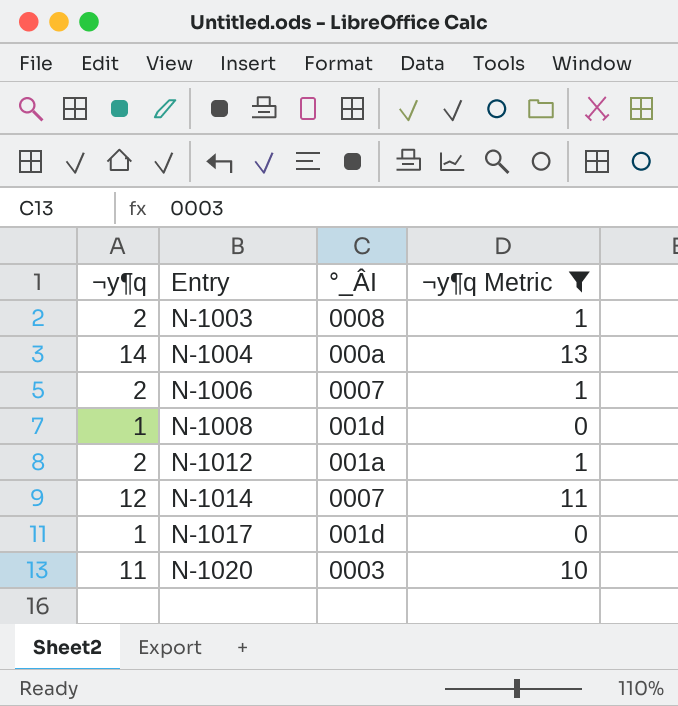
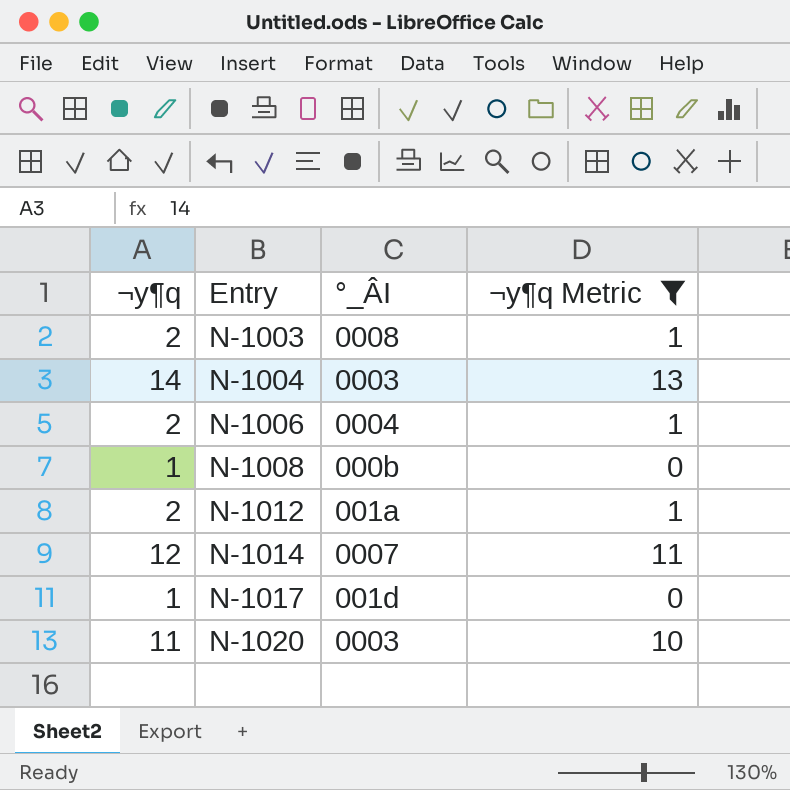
N-1004 | °_ÂI: 000a -> 0003
N-1006 | °_ÂI: 0007 -> 0004
N-1008 | °_ÂI: 001d -> 000b

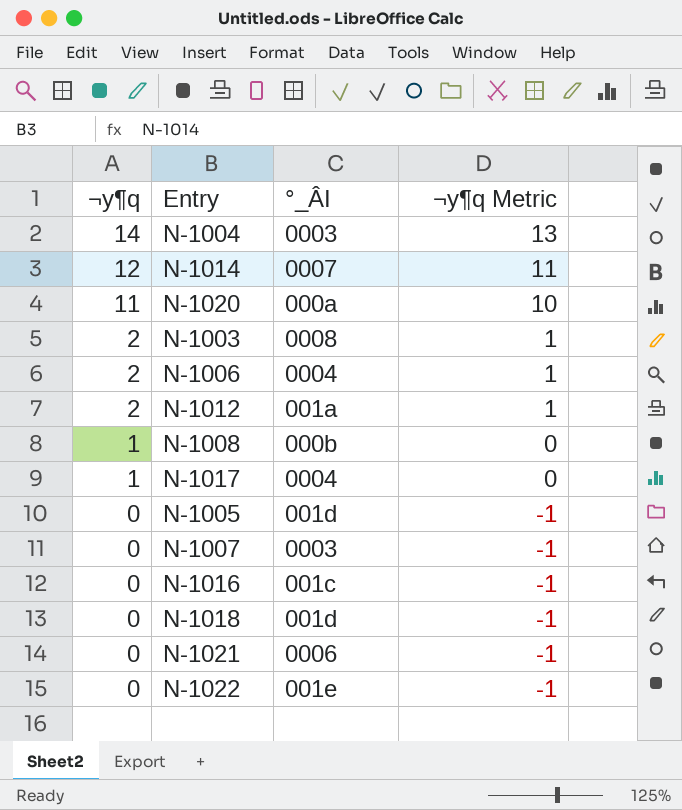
filter: ¬y¶q Metric != -1 -> none
row order: Entry ascending -> ¬y¶q descending
N-1020 | °_ÂI: 0003 -> 000a
N-1017 | °_ÂI: 001d -> 0004

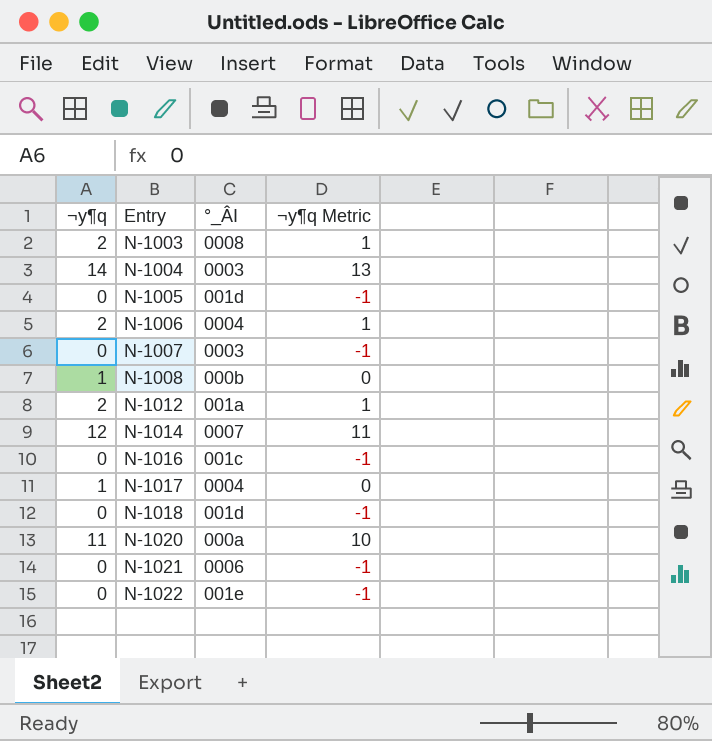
row order: ¬y¶q descending -> Entry ascending

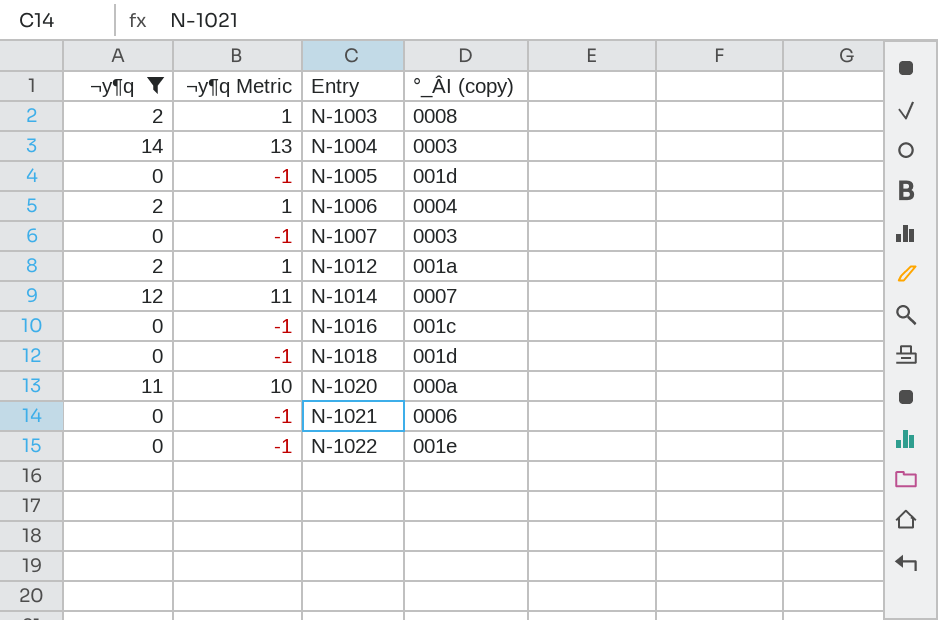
filter: none -> ¬y¶q != 1
column ¬y¶q Metric | position: 4 -> 2
column name: °_ÂI -> °_ÂI (copy)

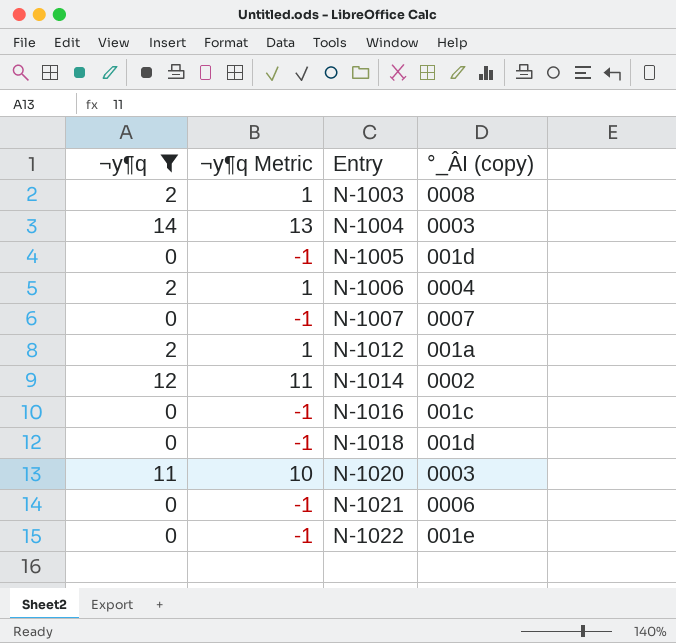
N-1007 | °_ÂI (copy): 0003 -> 0007
N-1014 | °_ÂI (copy): 0007 -> 0002
N-1020 | °_ÂI (copy): 000a -> 0003

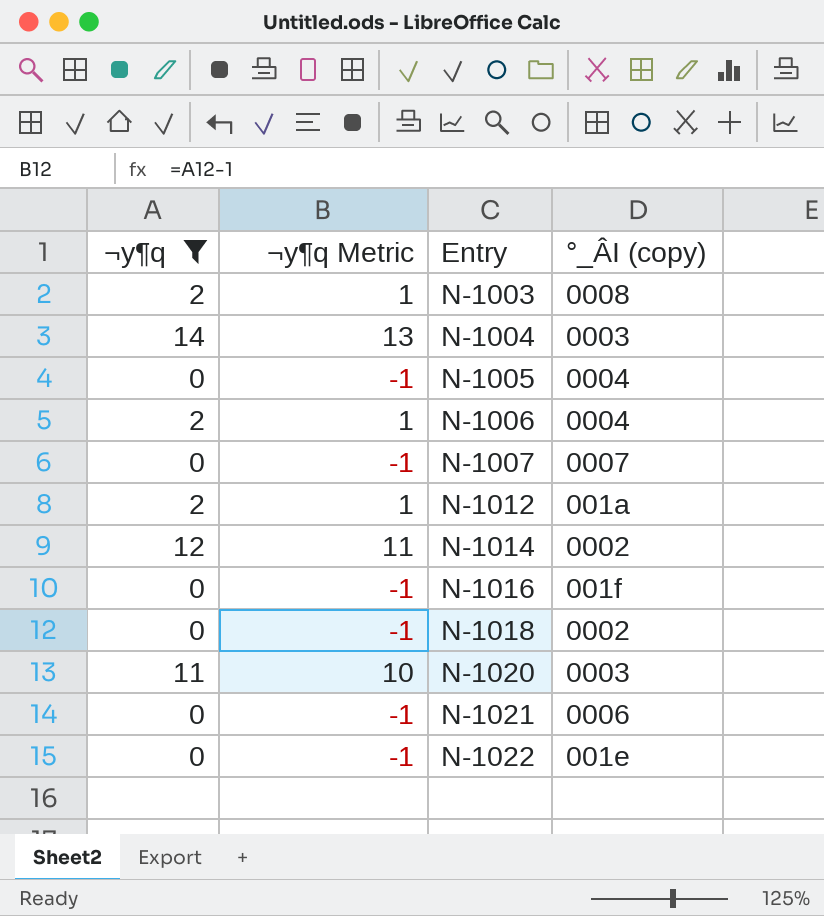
N-1005 | °_ÂI (copy): 001d -> 0004
N-1016 | °_ÂI (copy): 001c -> 001f
N-1018 | °_ÂI (copy): 001d -> 0002

